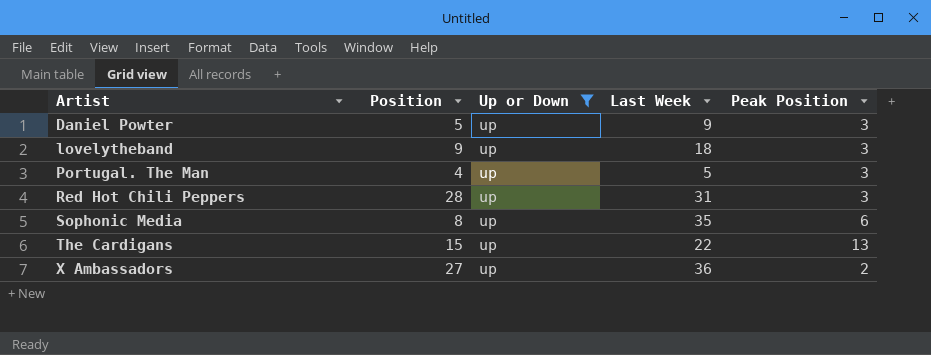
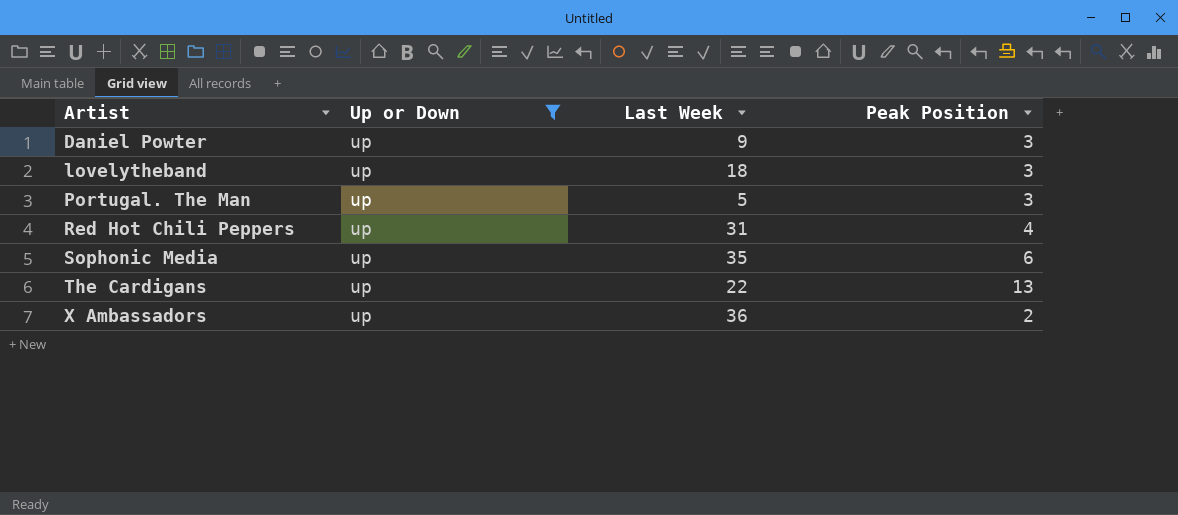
column Position | position: 2 -> none
Red Hot Chili Peppers | Peak Position: 3 -> 4

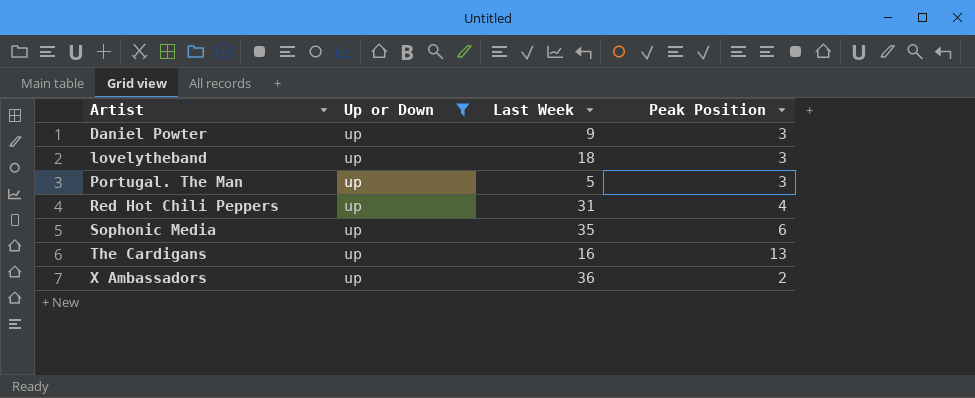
The Cardigans | Last Week: 22 -> 16

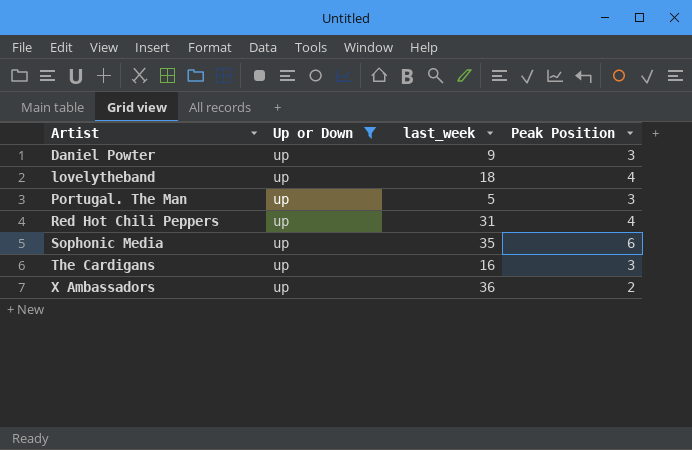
column name: Last Week -> last_week
lovelytheband | Peak Position: 3 -> 4
The Cardigans | Peak Position: 13 -> 3

